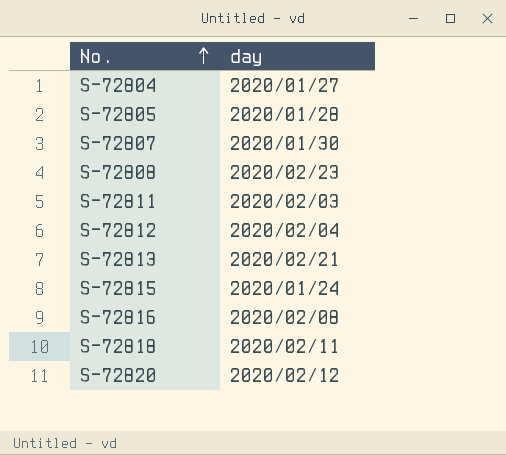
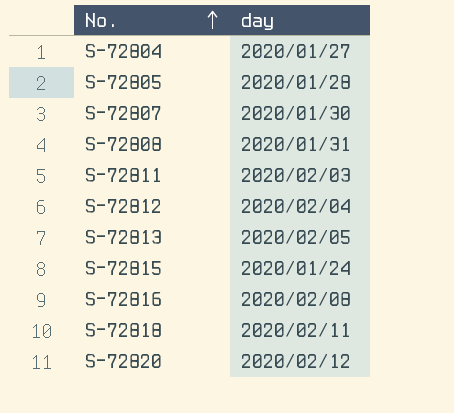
S-72808 | day: 2020/02/23 -> 2020/01/31
S-72813 | day: 2020/02/21 -> 2020/02/05

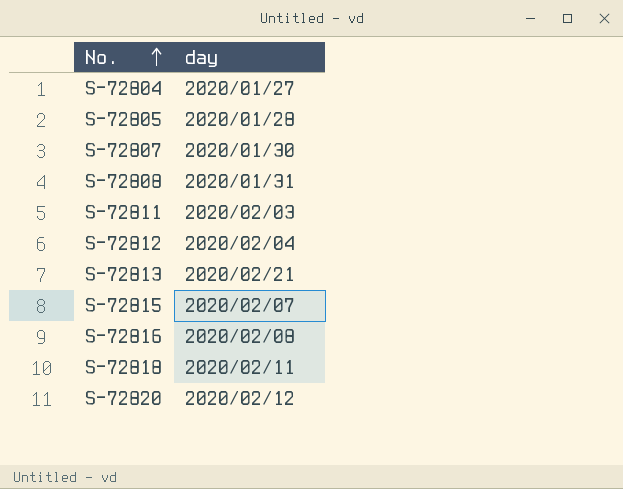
S-72813 | day: 2020/02/05 -> 2020/02/21
S-72815 | day: 2020/01/24 -> 2020/02/07

